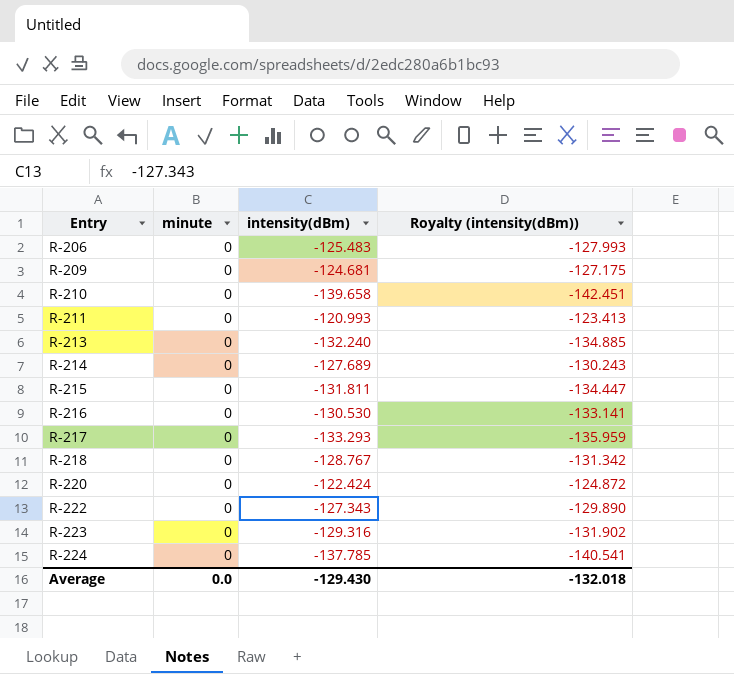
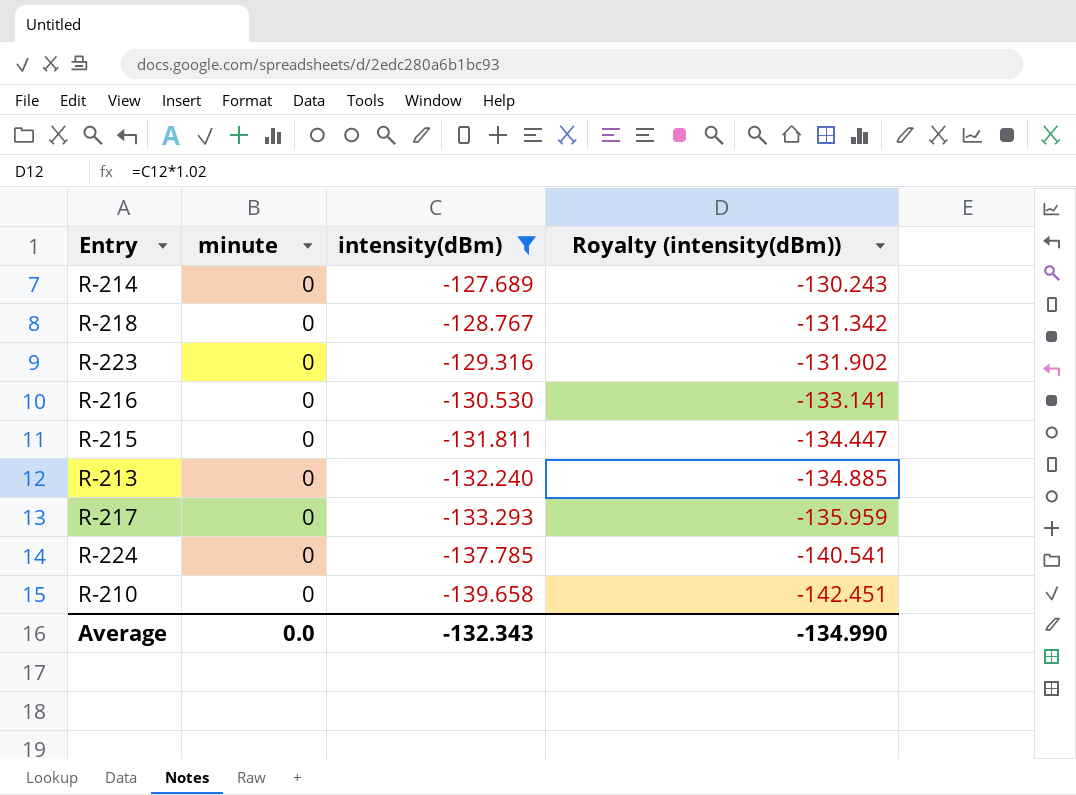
filter: none -> intensity(dBm) <= -127.689
row order: Entry ascending -> intensity(dBm) descending
Average | intensity(dBm): -129.430 -> -132.343
Average | Royalty (intensity(dBm)): -132.018 -> -134.990

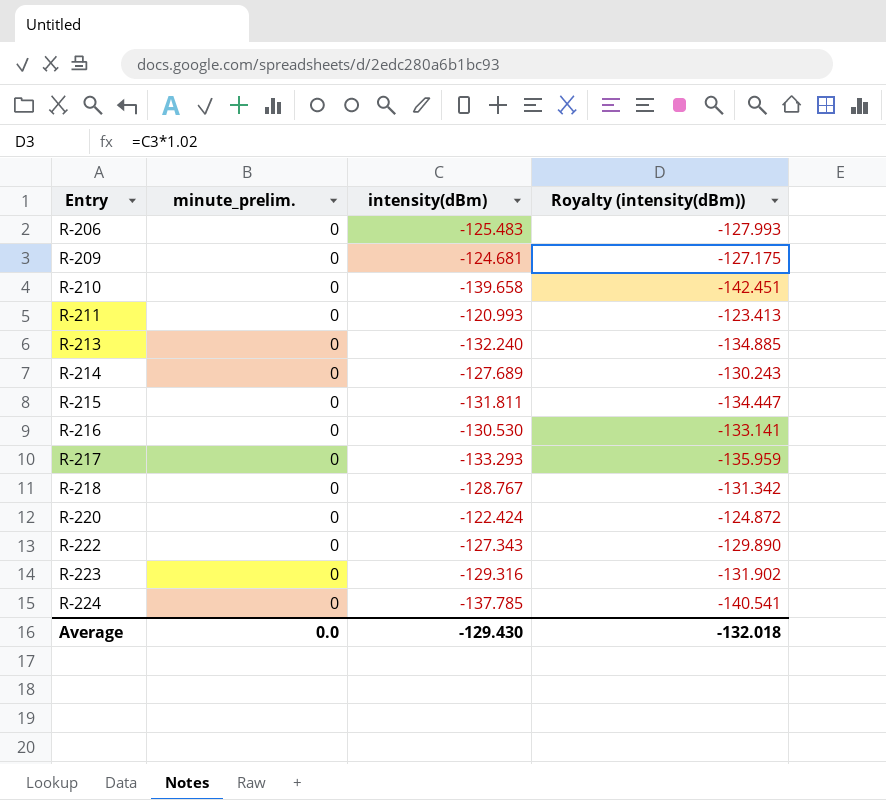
filter: intensity(dBm) <= -127.689 -> none
row order: intensity(dBm) descending -> Entry ascending
column name: minute -> minute_prelim.
Average | intensity(dBm): -132.343 -> -129.430
Average | Royalty (intensity(dBm)): -134.990 -> -132.018

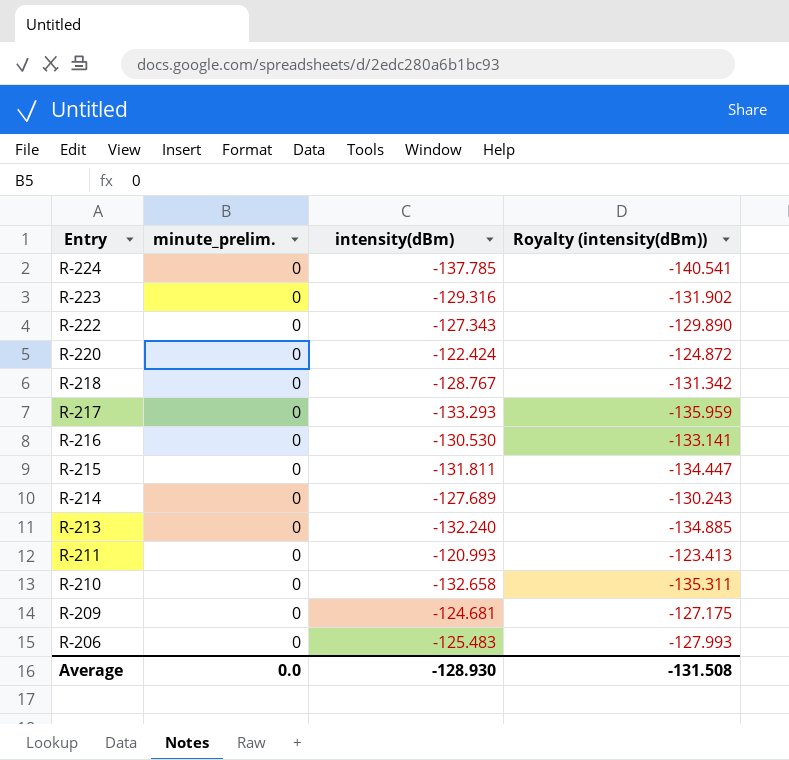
row order: Entry ascending -> Entry descending
R-210 | intensity(dBm): -139.658 -> -132.658
R-210 | Royalty (intensity(dBm)): -142.451 -> -135.311
Average | intensity(dBm): -129.430 -> -128.930
Average | Royalty (intensity(dBm)): -132.018 -> -131.508

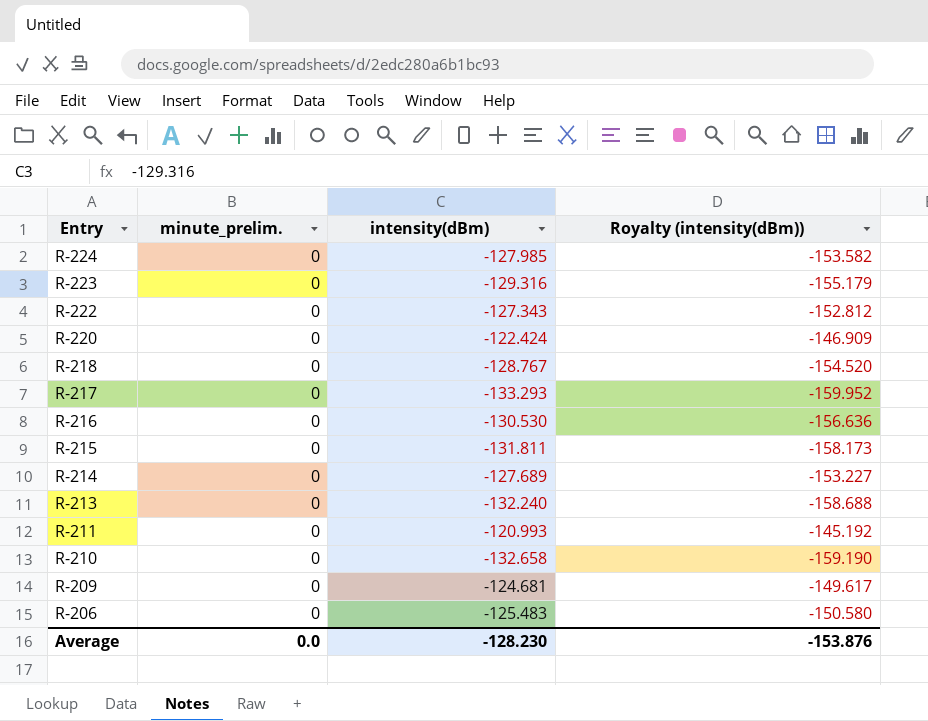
column Royalty (intensity(dBm)) | formula: [intensity(dBm)] * 1.02 -> [intensity(dBm)] * 1.2
R-224 | intensity(dBm): -137.785 -> -127.985
Average | intensity(dBm): -128.930 -> -128.230
Average | Royalty (intensity(dBm)): -131.508 -> -153.876

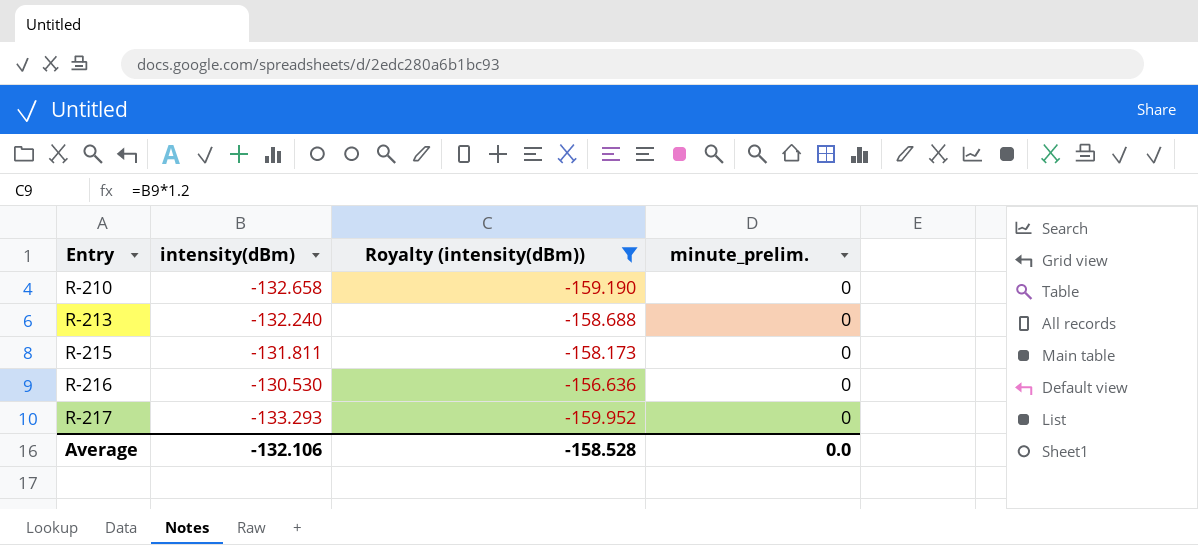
filter: none -> Royalty (intensity(dBm)) <= -156.636
row order: Entry descending -> Entry ascending
column minute_prelim. | position: 2 -> 4
Average | intensity(dBm): -128.230 -> -132.106
Average | Royalty (intensity(dBm)): -153.876 -> -158.528

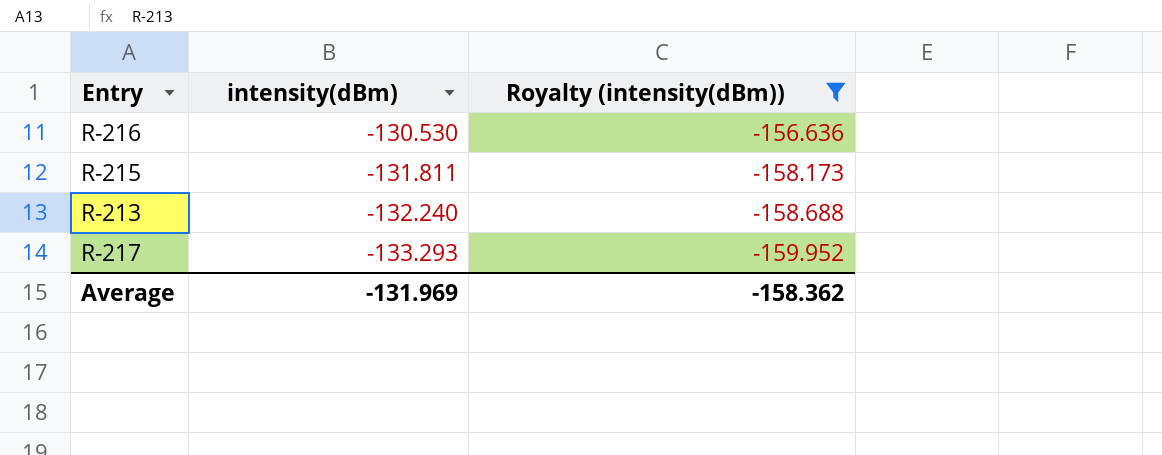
row order: Entry ascending -> intensity(dBm) descending
column minute_prelim. | position: 4 -> none
row R-210: -132.658 | -159.190 | 0 -> none
Average | intensity(dBm): -132.106 -> -131.969
Average | Royalty (intensity(dBm)): -158.528 -> -158.362

